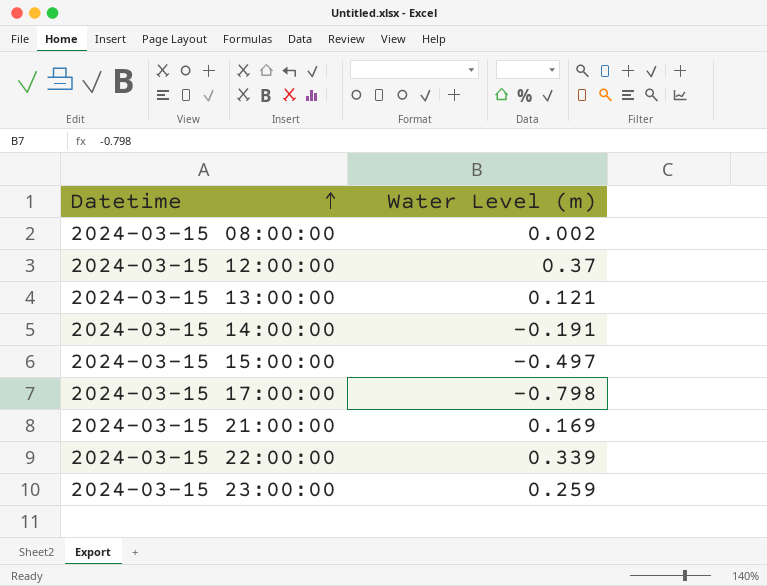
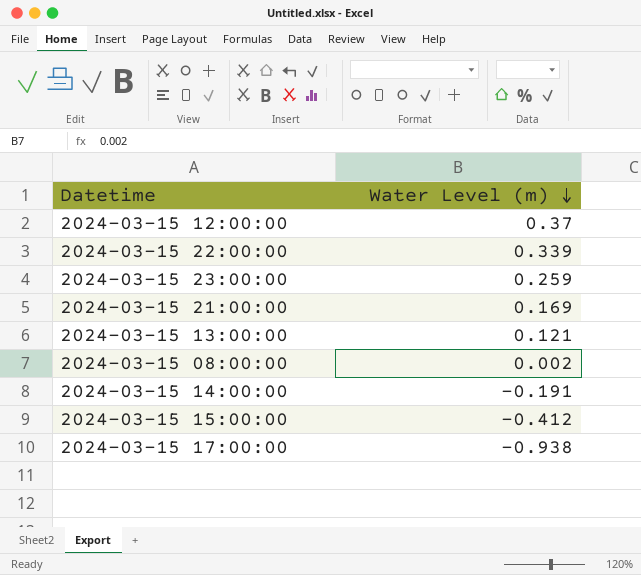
row order: Datetime ascending -> Water Level (m) descending
2024-03-15 15:00:00 | Water Level (m): -0.497 -> -0.412
2024-03-15 17:00:00 | Water Level (m): -0.798 -> -0.938

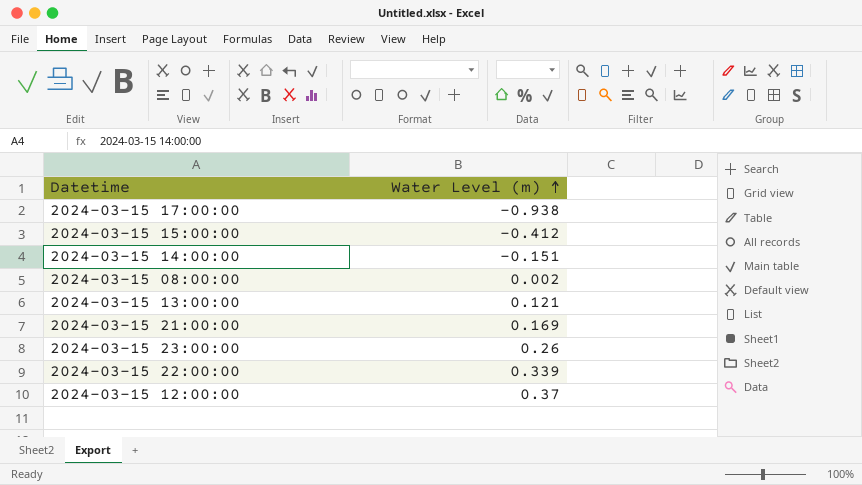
row order: Water Level (m) descending -> Water Level (m) ascending
2024-03-15 14:00:00 | Water Level (m): -0.191 -> -0.151
2024-03-15 23:00:00 | Water Level (m): 0.259 -> 0.26

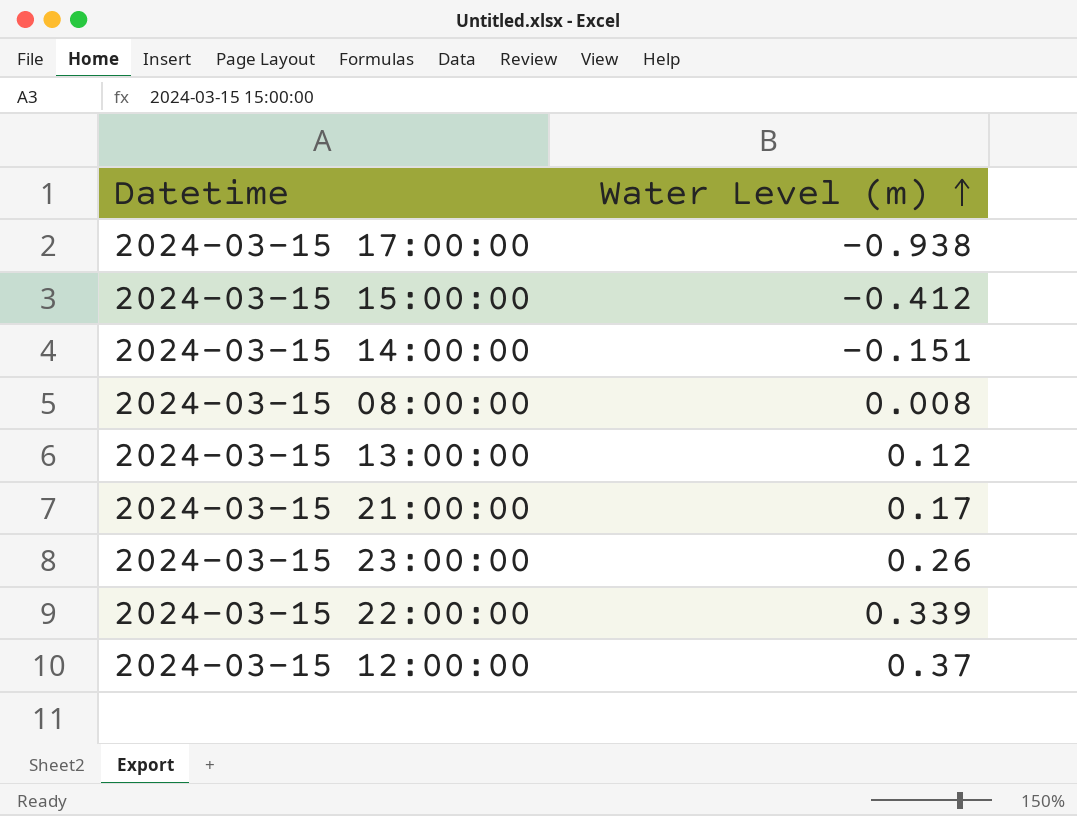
2024-03-15 08:00:00 | Water Level (m): 0.002 -> 0.008
2024-03-15 13:00:00 | Water Level (m): 0.121 -> 0.12
2024-03-15 21:00:00 | Water Level (m): 0.169 -> 0.17

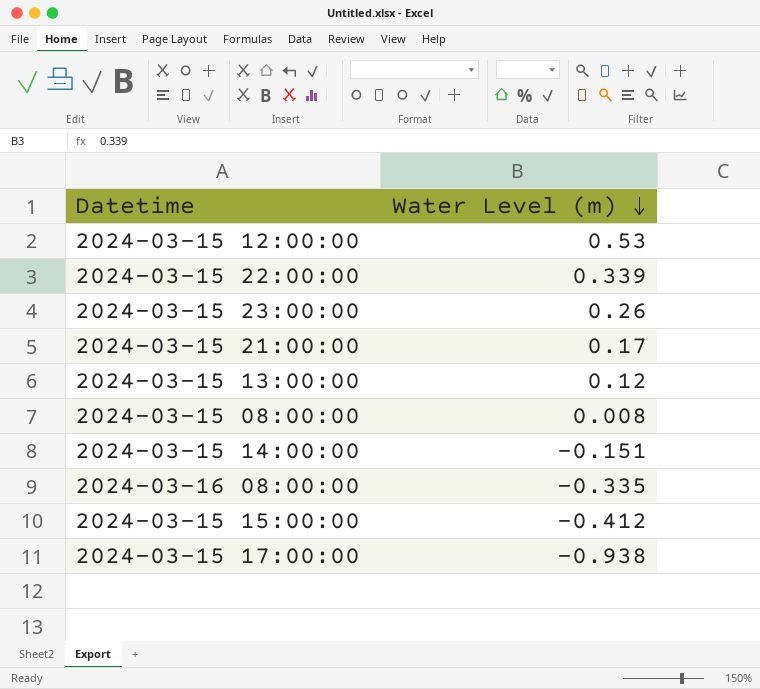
row order: Water Level (m) ascending -> Water Level (m) descending
2024-03-15 12:00:00 | Water Level (m): 0.37 -> 0.53
row 2024-03-16 08:00:00: none -> -0.335

